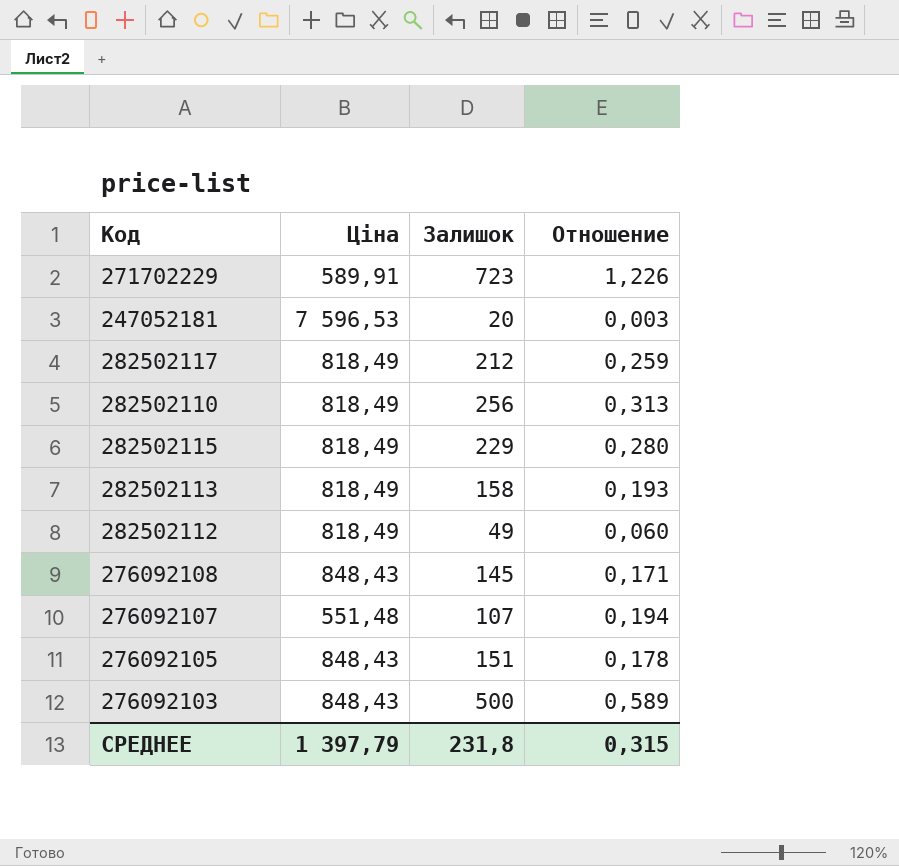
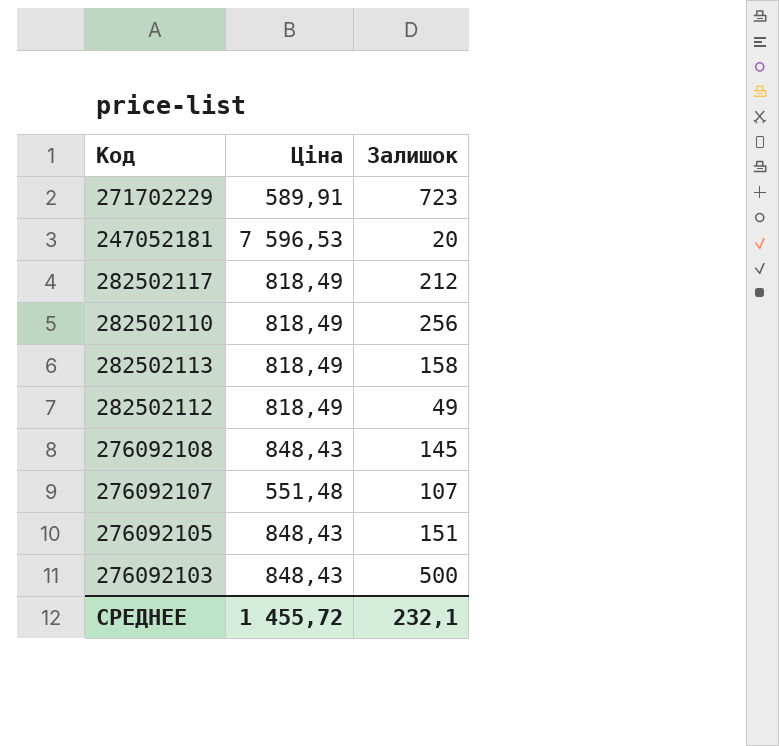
column Отношение | formula: [Залишок] / [Ціна] -> none
row 282502115: 818,49 | 229 | 0,280 -> none
СРЕДНЕЕ | Ціна: 1 397,79 -> 1 455,72
СРЕДНЕЕ | Залишок: 231,8 -> 232,1

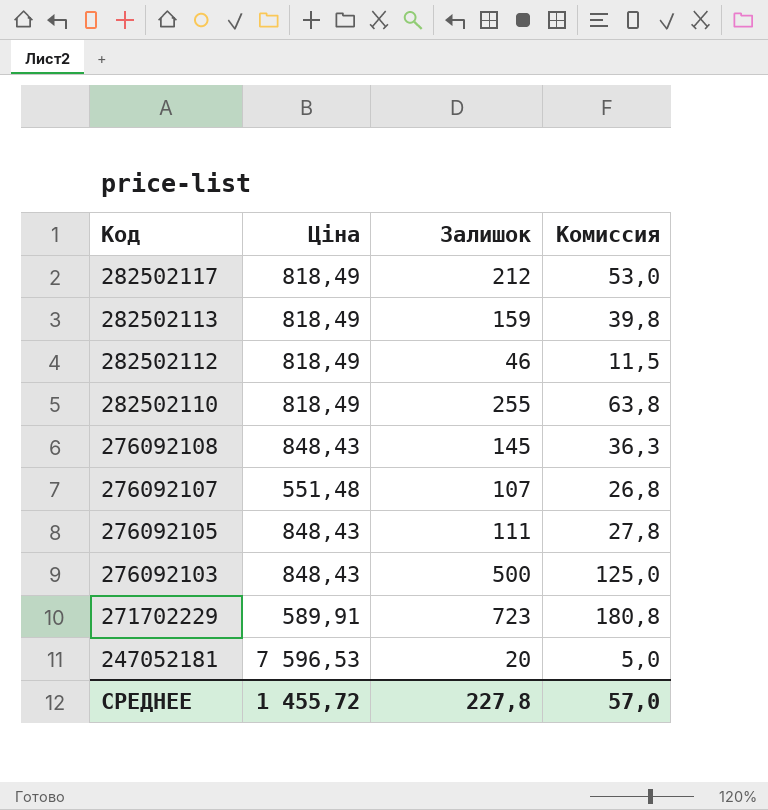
row order: none -> Код descending
column Комиссия | formula: none -> [Залишок] * 0,25
282502113 | Залишок: 158 -> 159
282502112 | Залишок: 49 -> 46
282502110 | Залишок: 256 -> 255
276092105 | Залишок: 151 -> 111
СРЕДНЕЕ | Залишок: 232,1 -> 227,8

